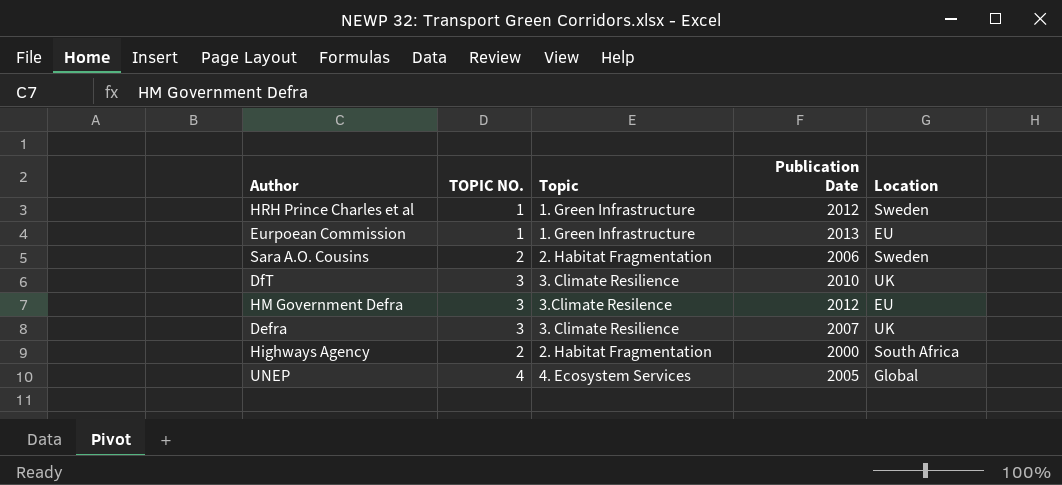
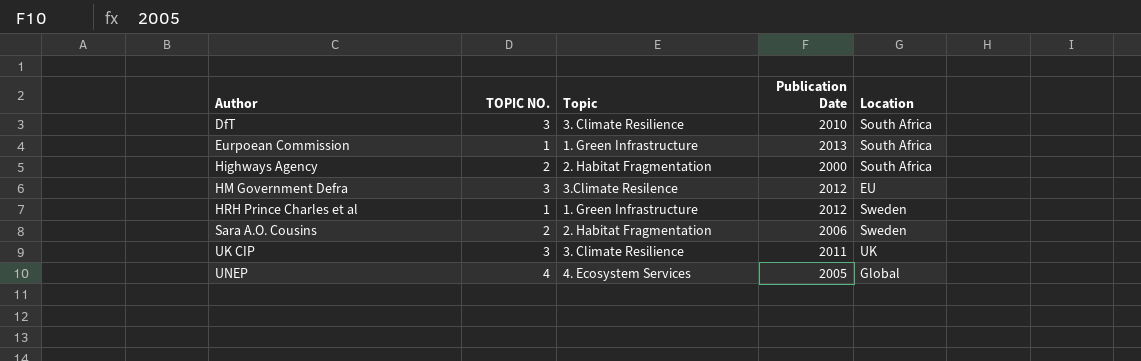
row order: none -> Author ascending
row Defra: 3 | 3. Climate Resilience | 2007 | UK -> none
DfT | Location: UK -> South Africa
Eurpoean Commission | Location: EU -> South Africa
row UK CIP: none -> 3 | 3. Climate Resilience | 2011 | UK

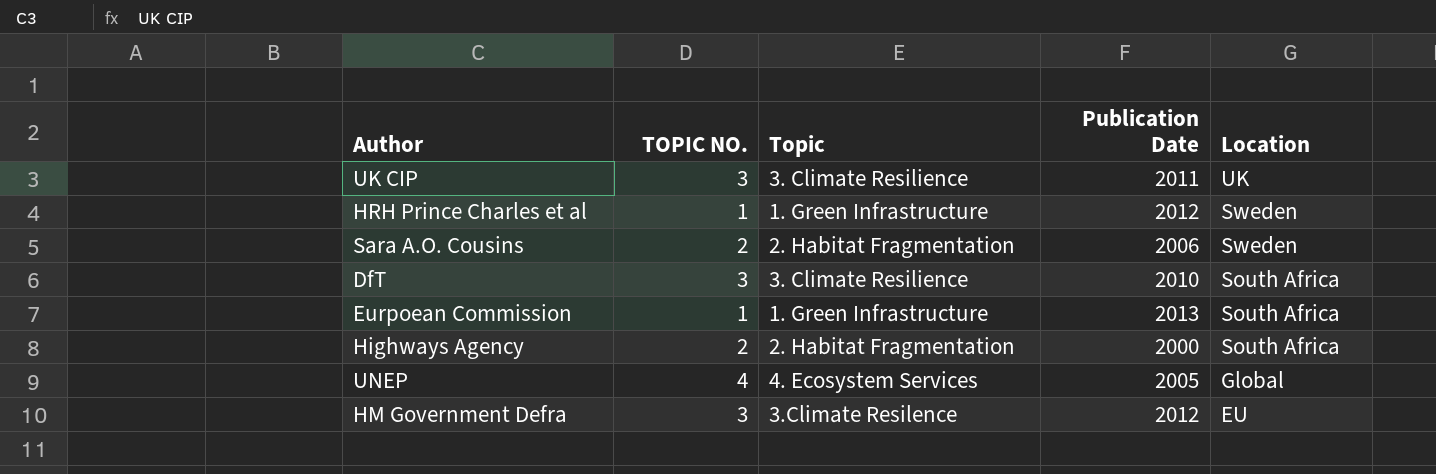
row order: Author ascending -> Location descending

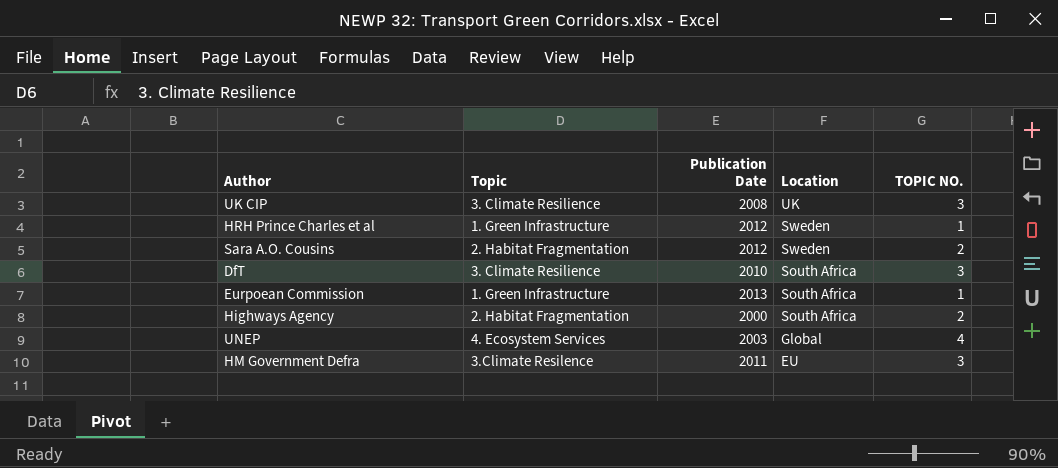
column TOPIC NO. | position: 2 -> 5
UK CIP | Publication Date: 2011 -> 2008
Sara A.O. Cousins | Publication Date: 2006 -> 2012
UNEP | Publication Date: 2005 -> 2003
HM Government Defra | Publication Date: 2012 -> 2011

